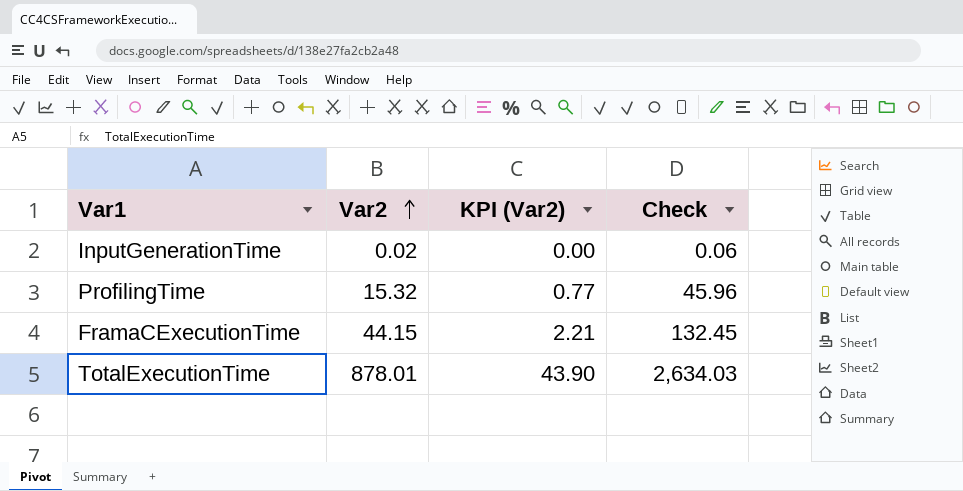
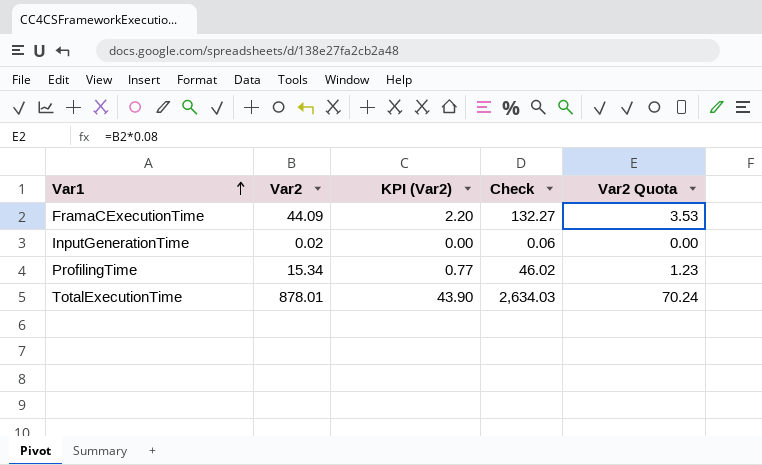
row order: Var2 ascending -> Var1 ascending
column Var2 Quota | formula: none -> [Var2] * 0.08
FramaCExecutionTime | Var2: 44.15 -> 44.09
FramaCExecutionTime | KPI (Var2): 2.21 -> 2.20
FramaCExecutionTime | Check: 132.45 -> 132.27
ProfilingTime | Var2: 15.32 -> 15.34
ProfilingTime | Check: 45.96 -> 46.02

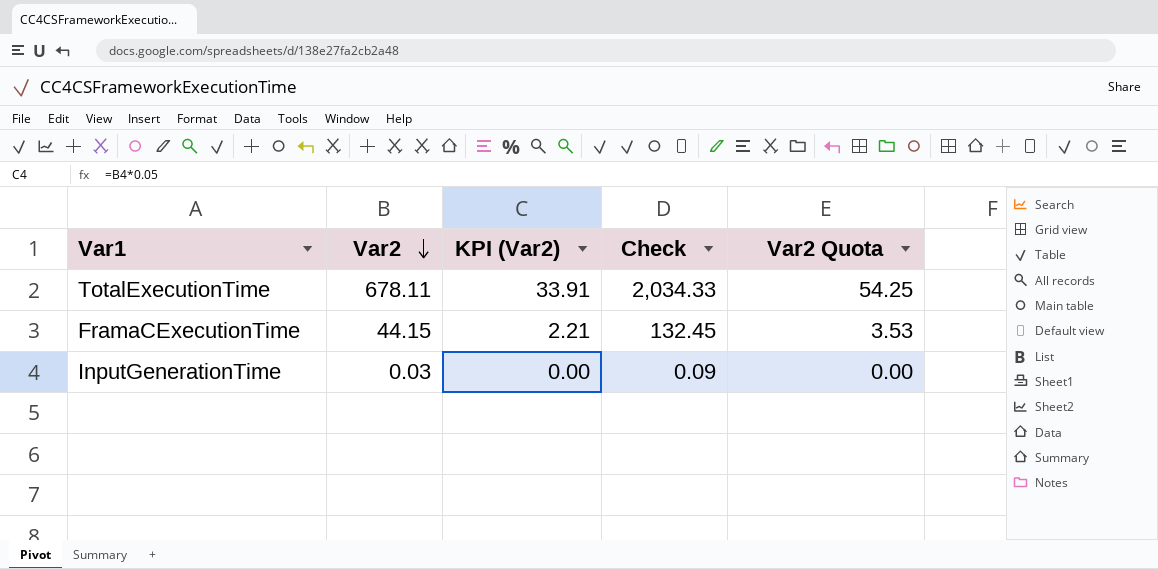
row order: Var1 ascending -> Var2 descending
row ProfilingTime: 15.34 | 0.77 | 46.02 | 1.23 -> none
TotalExecutionTime | Var2: 878.01 -> 678.11
TotalExecutionTime | KPI (Var2): 43.90 -> 33.91
TotalExecutionTime | Check: 2,634.03 -> 2,034.33
TotalExecutionTime | Var2 Quota: 70.24 -> 54.25
FramaCExecutionTime | Var2: 44.09 -> 44.15
FramaCExecutionTime | KPI (Var2): 2.20 -> 2.21
FramaCExecutionTime | Check: 132.27 -> 132.45
InputGenerationTime | Var2: 0.02 -> 0.03
InputGenerationTime | Check: 0.06 -> 0.09

